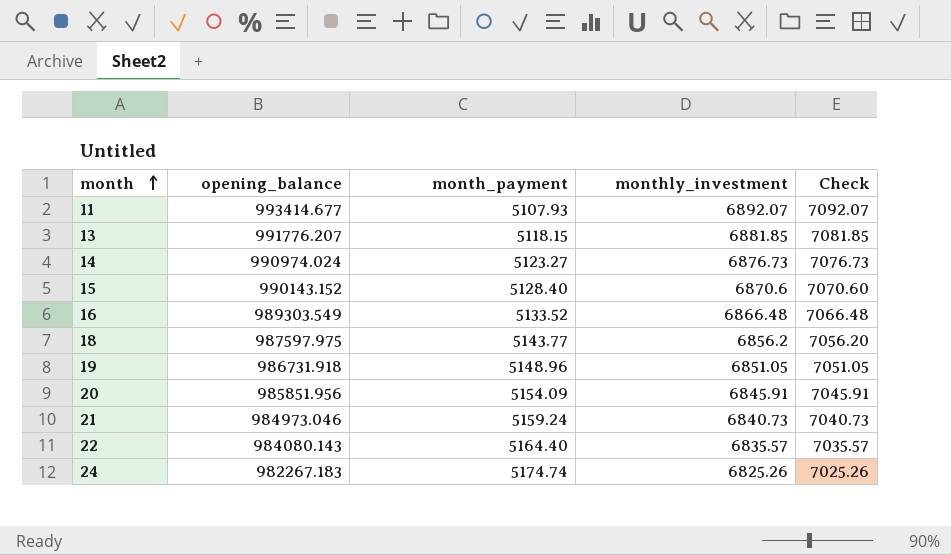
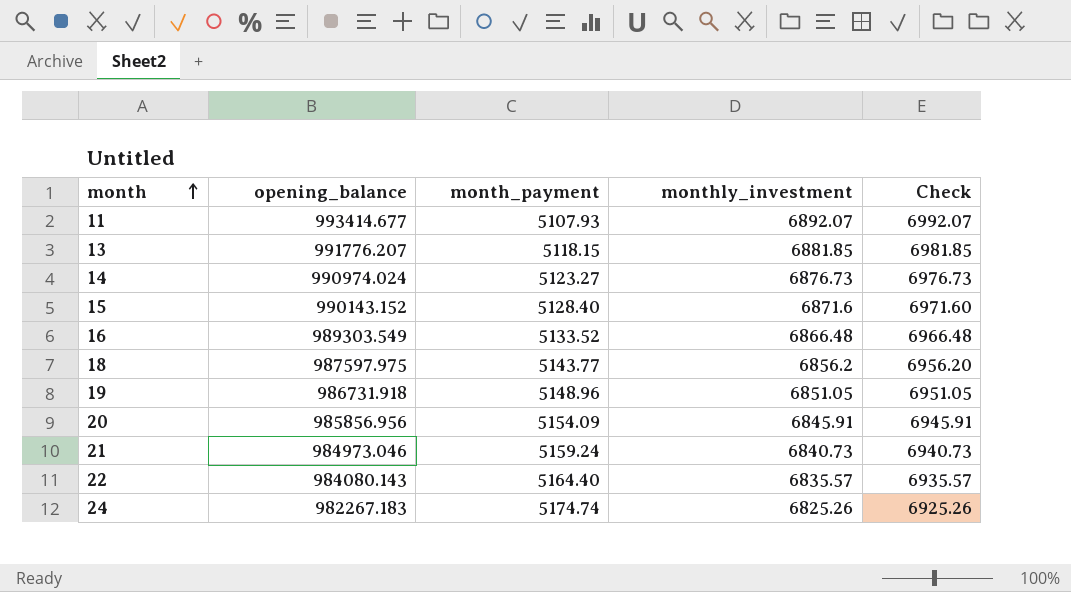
column Check | formula: [monthly_investment] + 200 -> [monthly_investment] + 100
15 | monthly_investment: 6870.6 -> 6871.6
20 | opening_balance: 985851.956 -> 985856.956

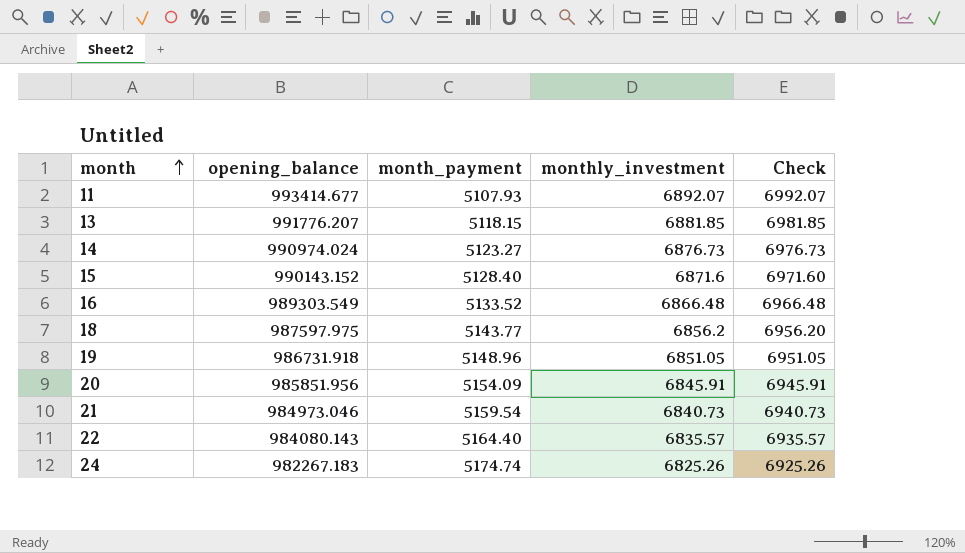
20 | opening_balance: 985856.956 -> 985851.956
21 | month_payment: 5159.24 -> 5159.54

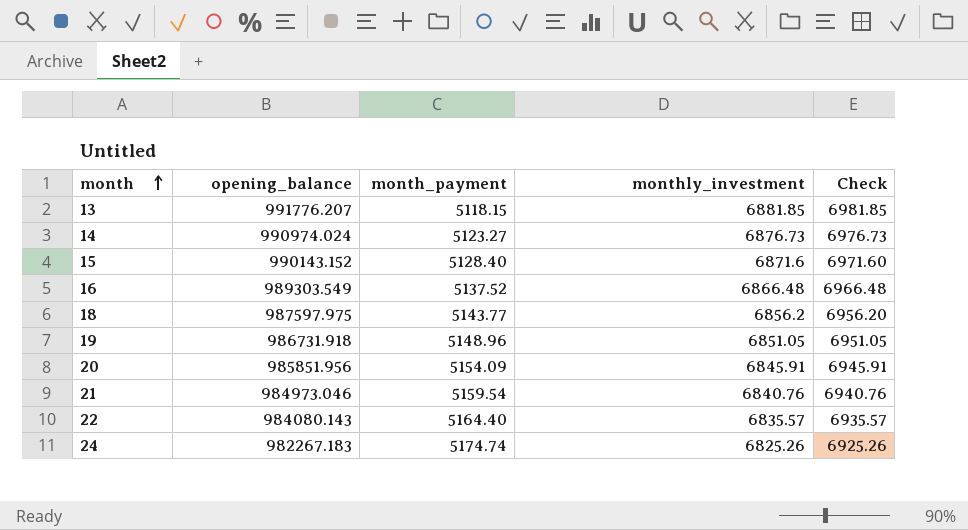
row 11: 993414.677 | 5107.93 | 6892.07 | 6992.07 -> none
16 | month_payment: 5133.52 -> 5137.52
21 | monthly_investment: 6840.73 -> 6840.76
21 | Check: 6940.73 -> 6940.76

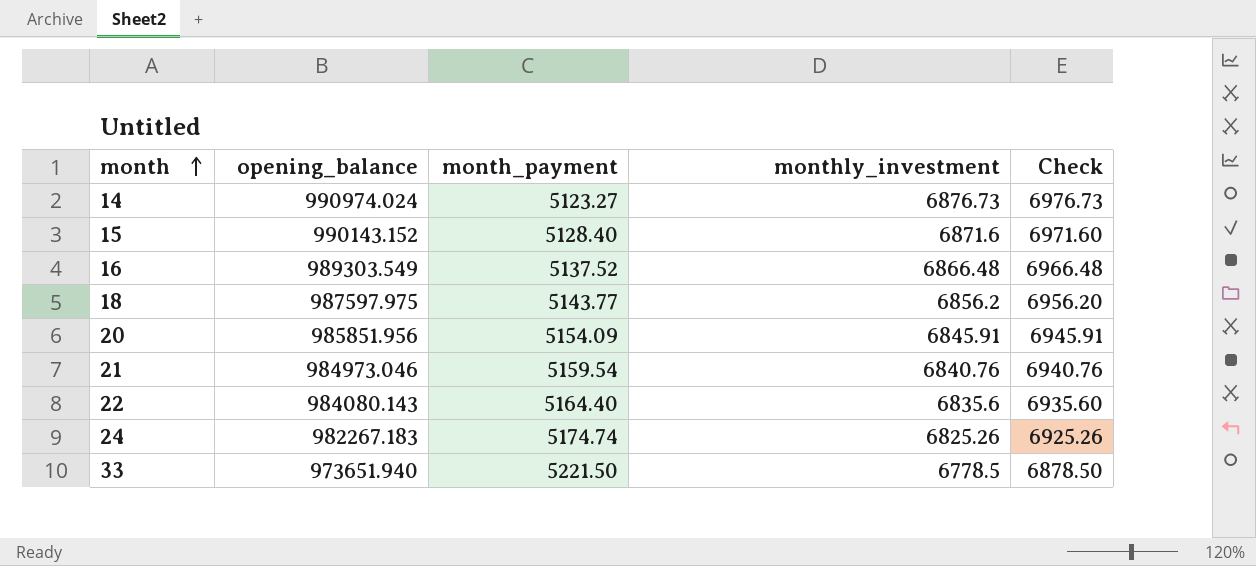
row 13: 991776.207 | 5118.15 | 6881.85 | 6981.85 -> none
row 19: 986731.918 | 5148.96 | 6851.05 | 6951.05 -> none
22 | monthly_investment: 6835.57 -> 6835.6
22 | Check: 6935.57 -> 6935.60
row 33: none -> 973651.940 | 5221.50 | 6778.5 | 6878.50

